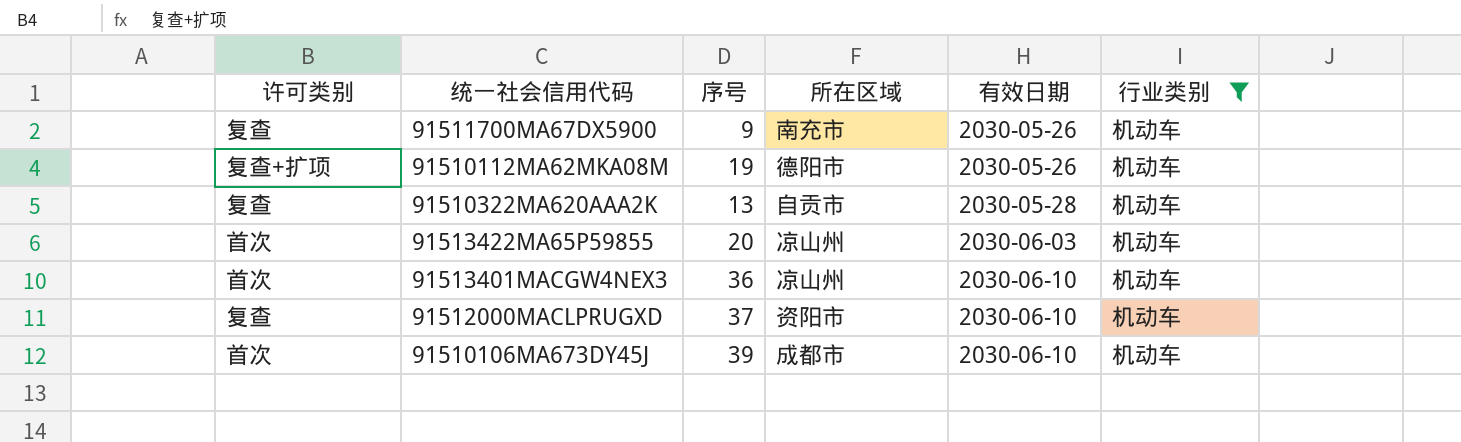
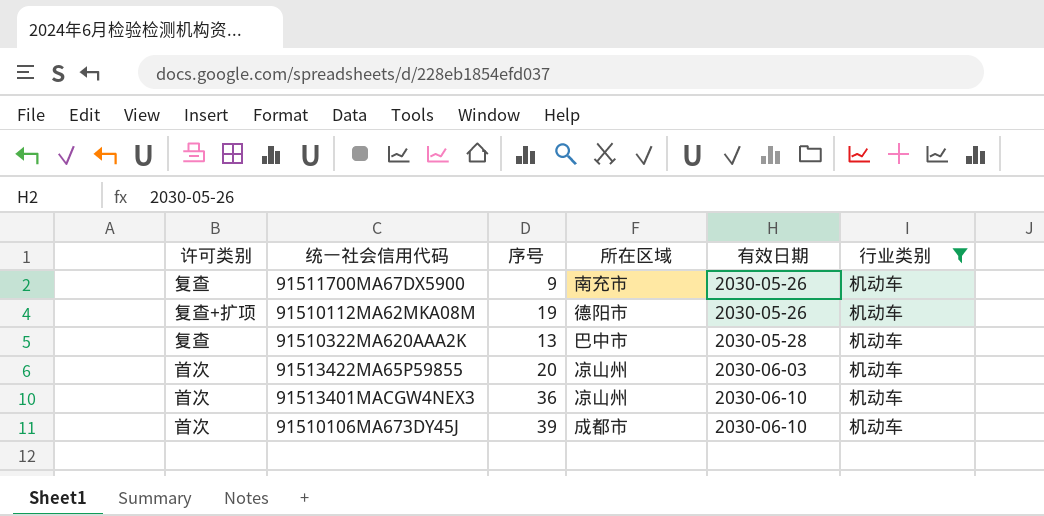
row 91512000MACLPRUGXD: 复查 | 37 | 资阳市 | 2030-06-10 | 机动车 -> none
91510322MA620AAA2K | 所在区域: 自贡市 -> 巴中市

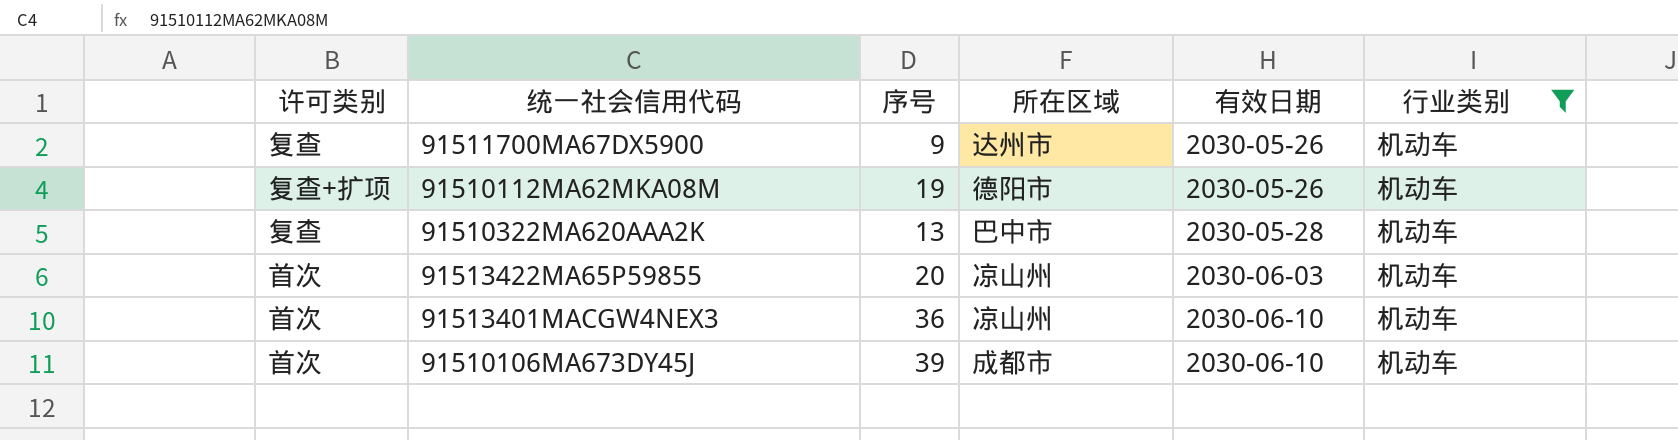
91511700MA67DX5900 | 所在区域: 南充市 -> 达州市

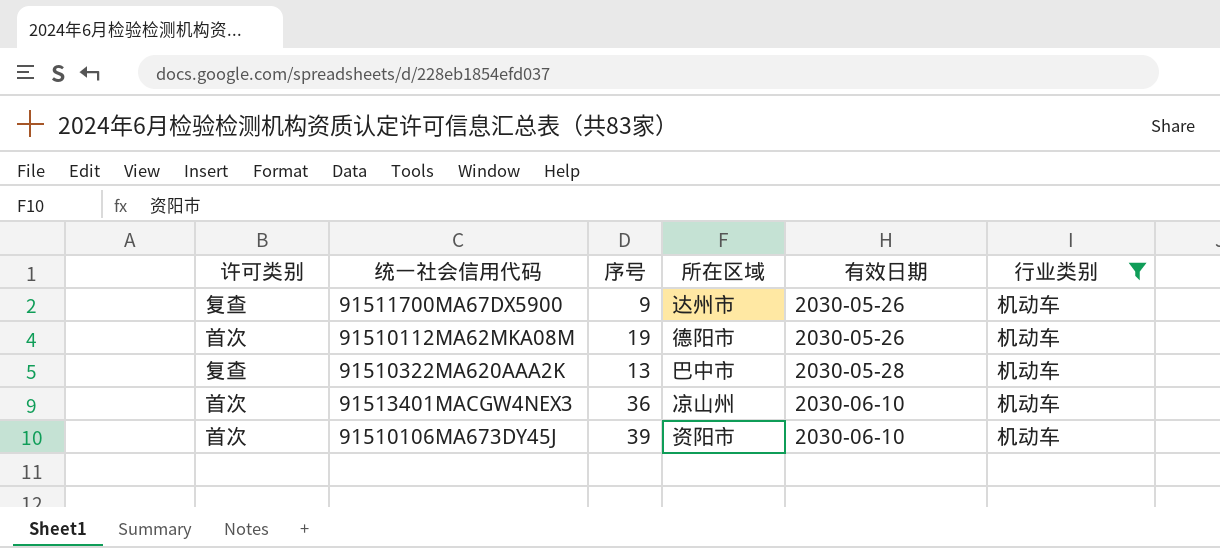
row 91513422MA65P59855: 首次 | 20 | 凉山州 | 2030-06-03 | 机动车 -> none
91510112MA62MKA08M | 许可类别: 复查+扩项 -> 首次
91510106MA673DY45J | 所在区域: 成都市 -> 资阳市

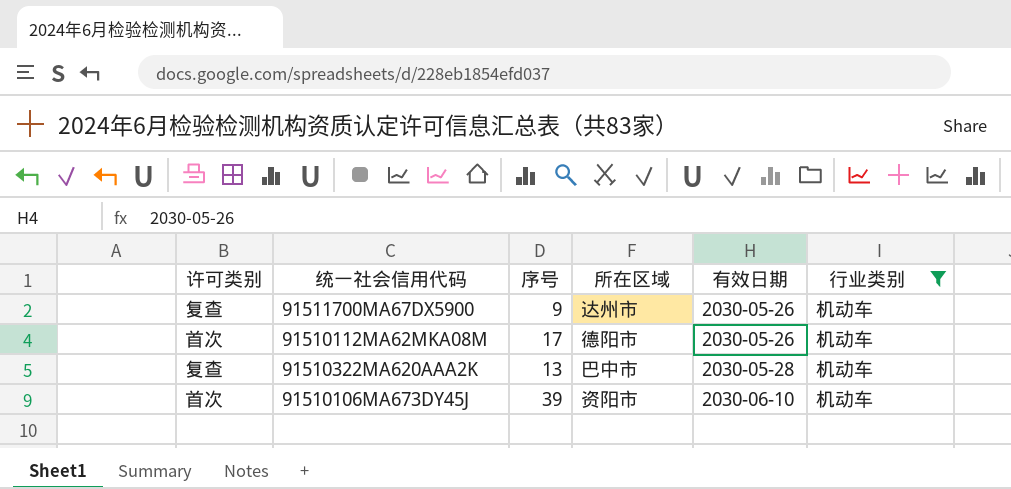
row 91513401MACGW4NEX3: 首次 | 36 | 凉山州 | 2030-06-10 | 机动车 -> none
91510112MA62MKA08M | 序号: 19 -> 17

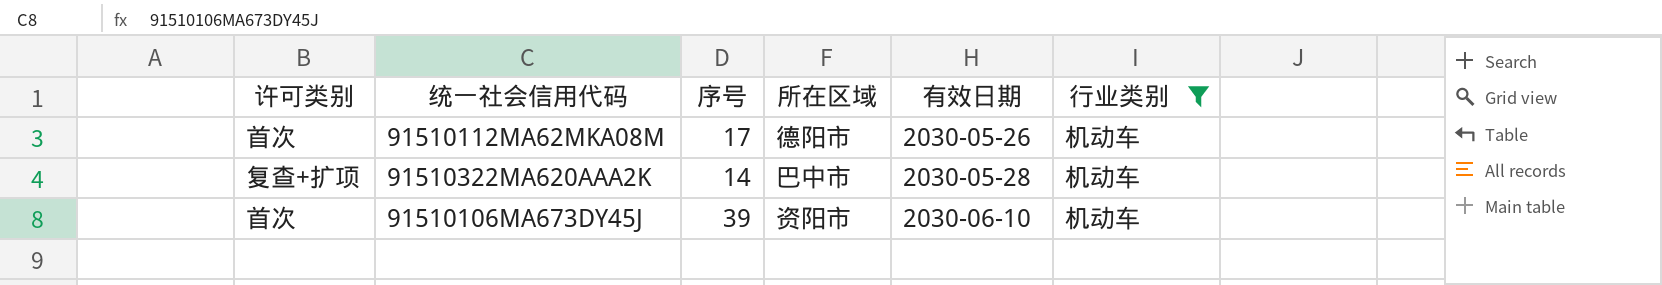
row 91511700MA67DX5900: 复查 | 9 | 达州市 | 2030-05-26 | 机动车 -> none
91510322MA620AAA2K | 许可类别: 复查 -> 复查+扩项
91510322MA620AAA2K | 序号: 13 -> 14

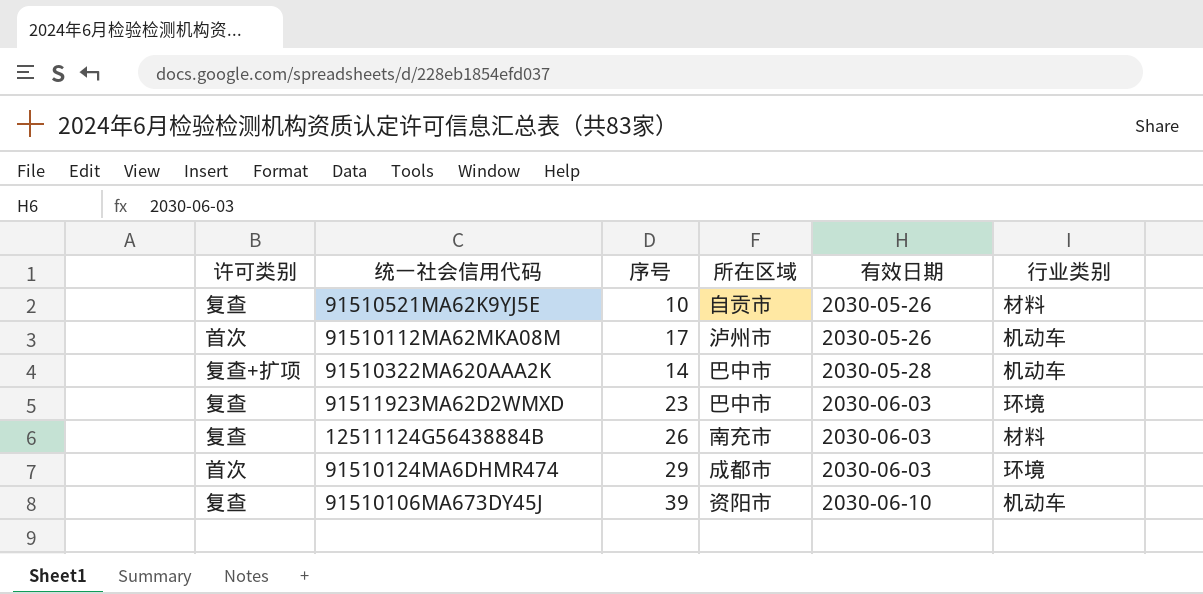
filter: 行业类别 = 机动车 -> none
91510112MA62MKA08M | 所在区域: 德阳市 -> 泸州市
91510106MA673DY45J | 许可类别: 首次 -> 复查

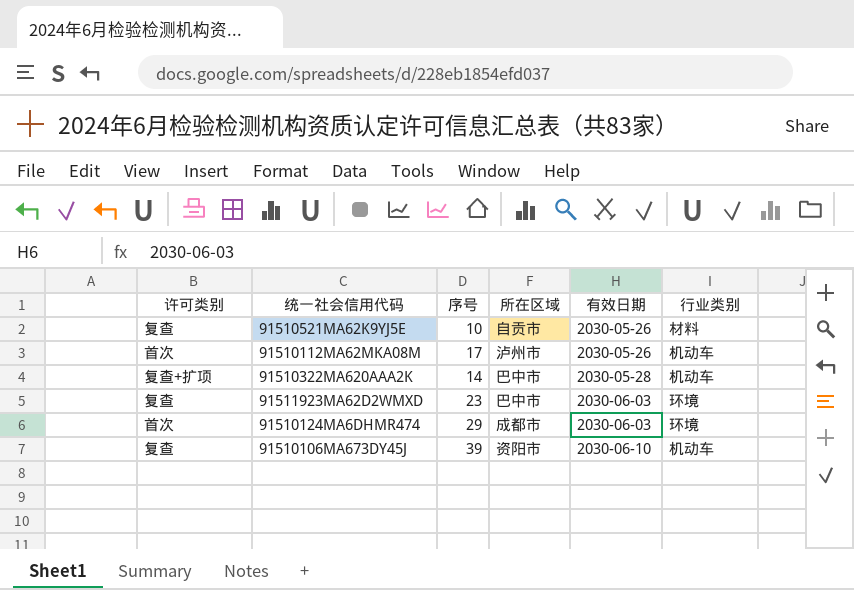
row 12511124G56438884B: 复查 | 26 | 南充市 | 2030-06-03 | 材料 -> none

